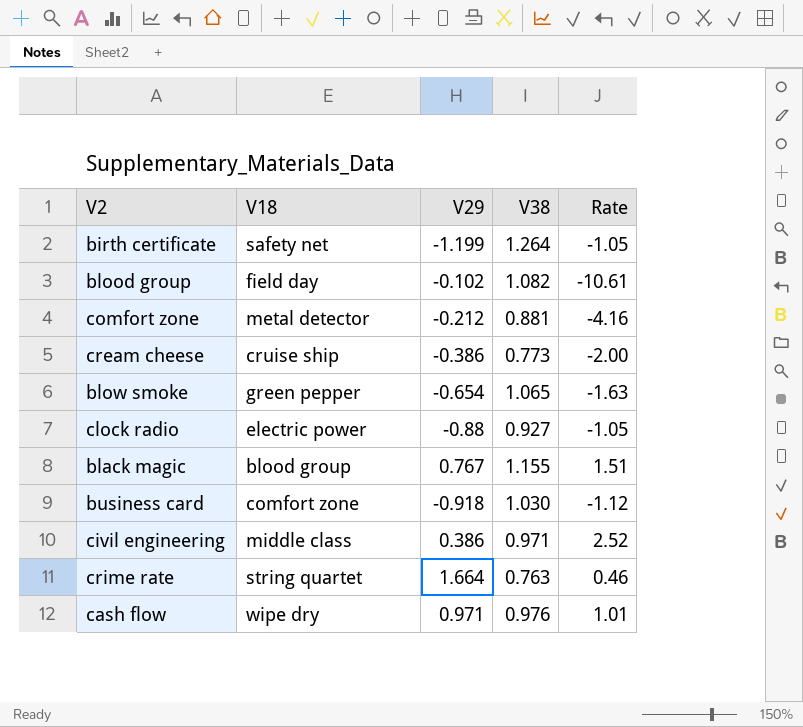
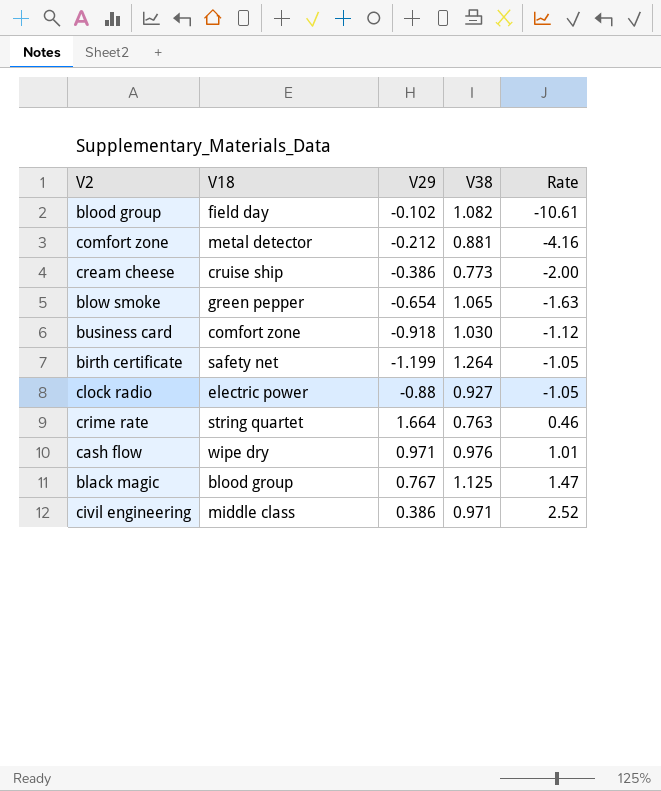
row order: none -> Rate ascending
black magic | V38: 1.155 -> 1.125
black magic | Rate: 1.51 -> 1.47

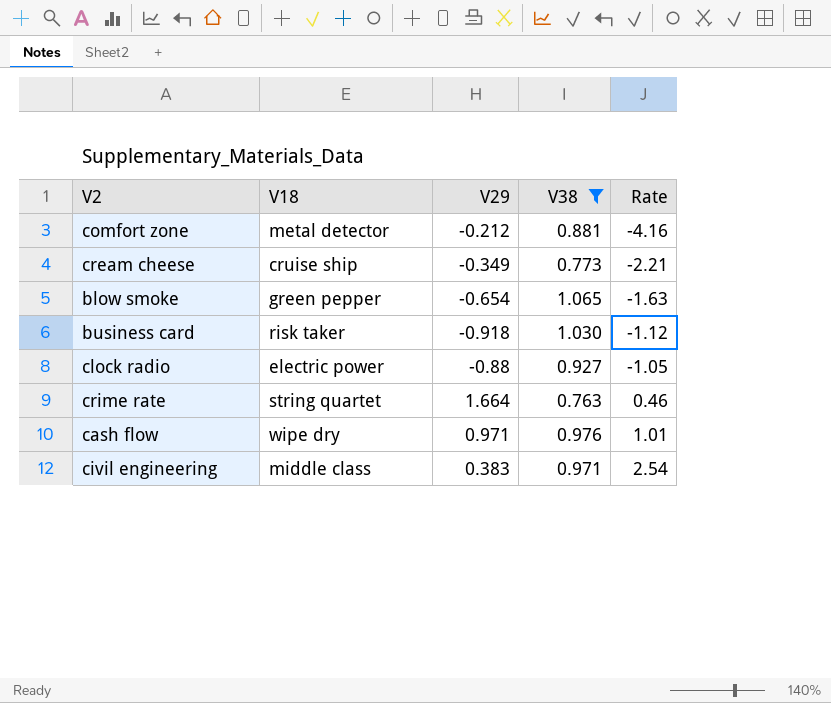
filter: none -> V38 <= 1.065
cream cheese | V29: -0.386 -> -0.349
cream cheese | Rate: -2.00 -> -2.21
business card | V18: comfort zone -> risk taker
civil engineering | V29: 0.386 -> 0.383
civil engineering | Rate: 2.52 -> 2.54

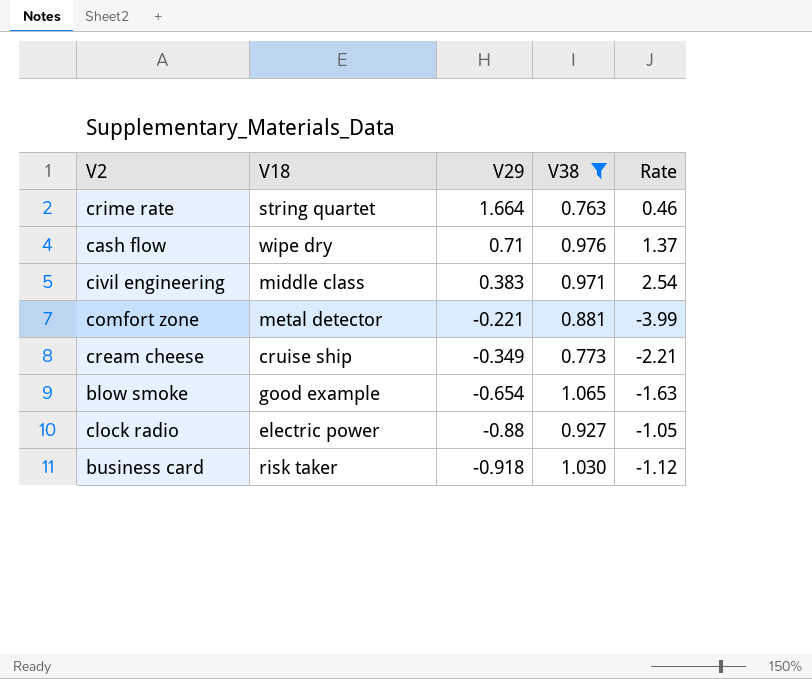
row order: Rate ascending -> V29 descending
cash flow | V29: 0.971 -> 0.71
cash flow | Rate: 1.01 -> 1.37
comfort zone | V29: -0.212 -> -0.221
comfort zone | Rate: -4.16 -> -3.99
blow smoke | V18: green pepper -> good example

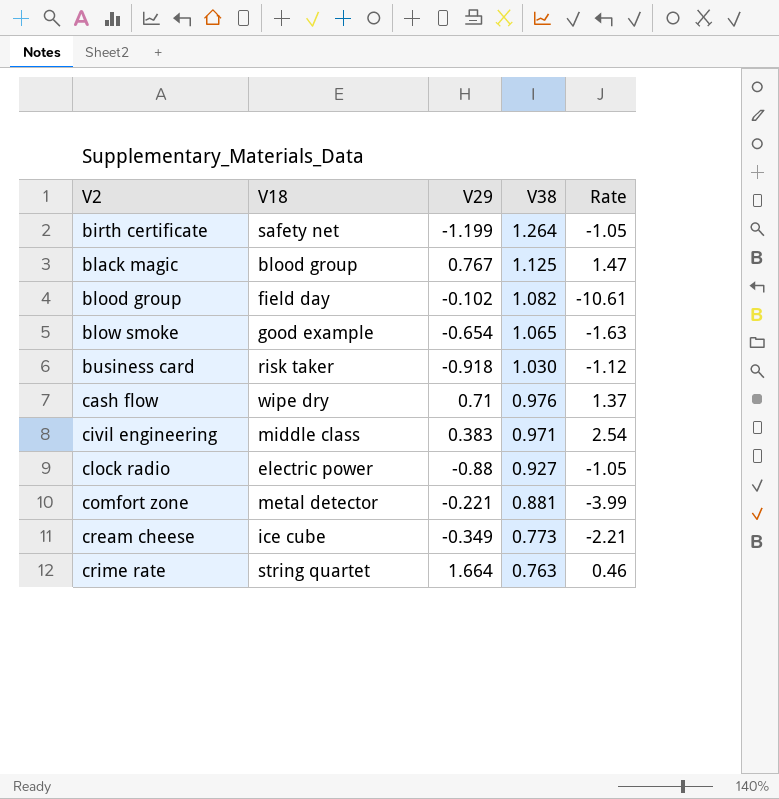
filter: V38 <= 1.065 -> none
row order: V29 descending -> V2 ascending
cream cheese | V18: cruise ship -> ice cube

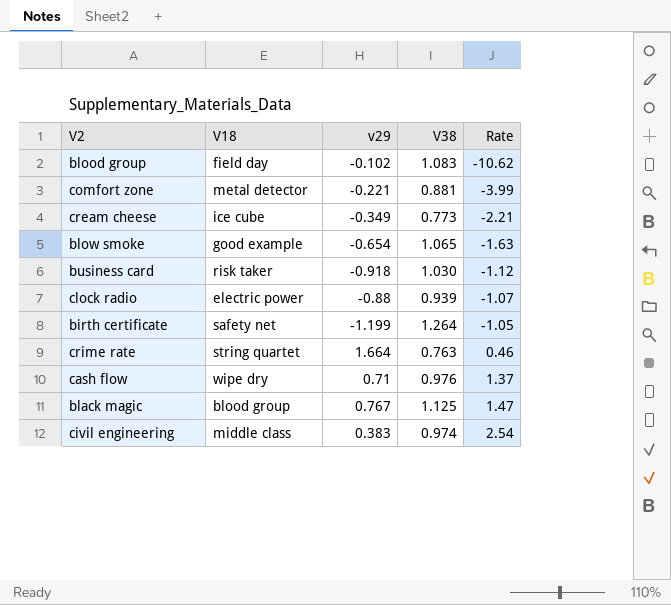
row order: V2 ascending -> Rate ascending
column name: V29 -> v29
blood group | V38: 1.082 -> 1.083
blood group | Rate: -10.61 -> -10.62
clock radio | V38: 0.927 -> 0.939
clock radio | Rate: -1.05 -> -1.07
civil engineering | V38: 0.971 -> 0.974

